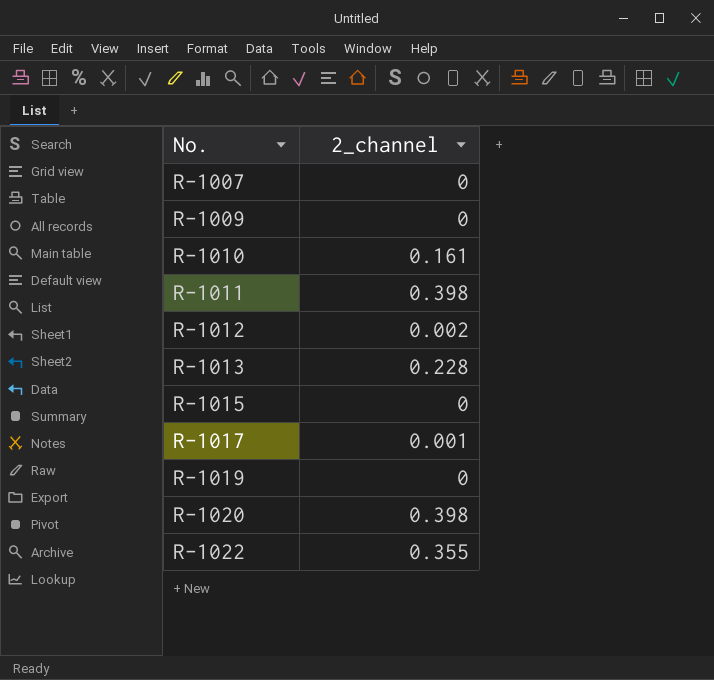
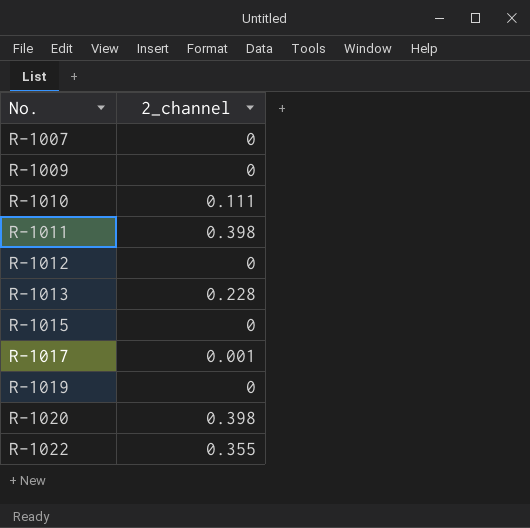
R-1010 | 2_channel: 0.161 -> 0.111
R-1012 | 2_channel: 0.002 -> 0

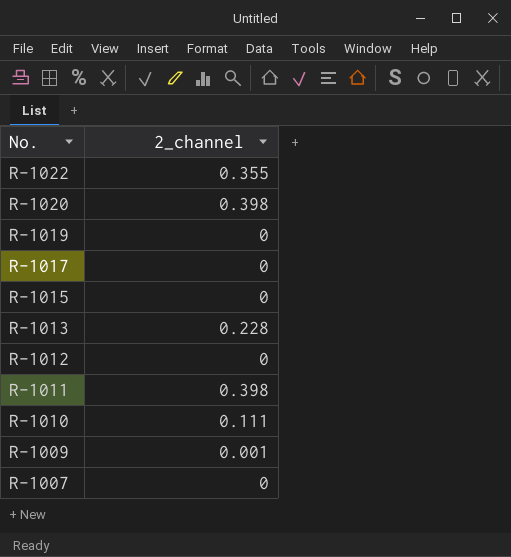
row order: No. ascending -> No. descending
R-1017 | 2_channel: 0.001 -> 0
R-1009 | 2_channel: 0 -> 0.001

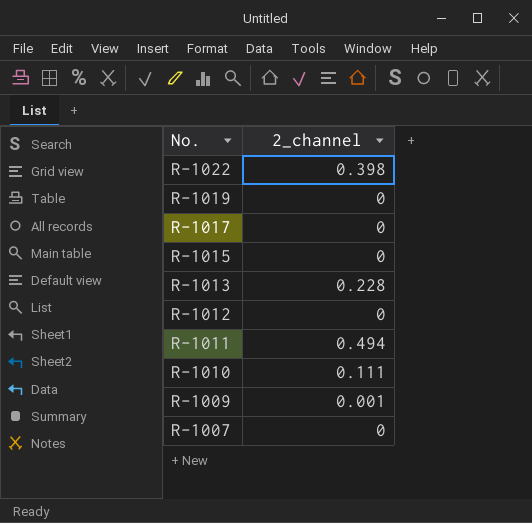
row R-1020: 0.398 -> none
R-1022 | 2_channel: 0.355 -> 0.398
R-1011 | 2_channel: 0.398 -> 0.494

